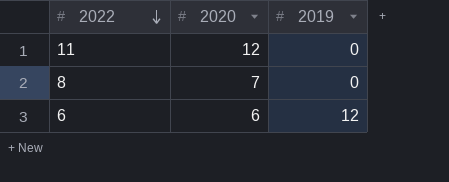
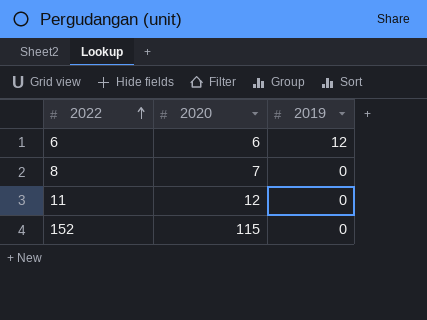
row order: 2022 descending -> 2022 ascending
row 152: none -> 115 | 0

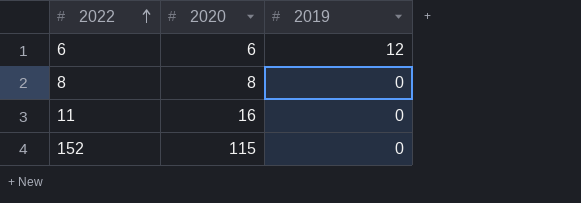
8 | 2020: 7 -> 8
11 | 2020: 12 -> 16

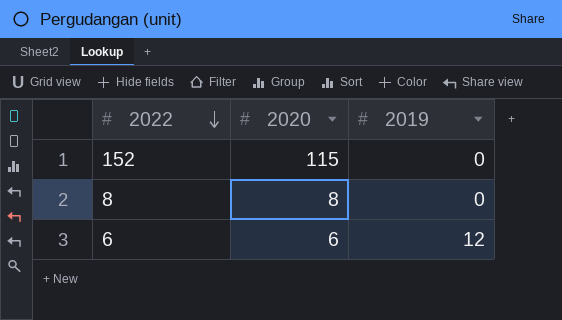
row order: 2022 ascending -> 2022 descending
row 11: 16 | 0 -> none

